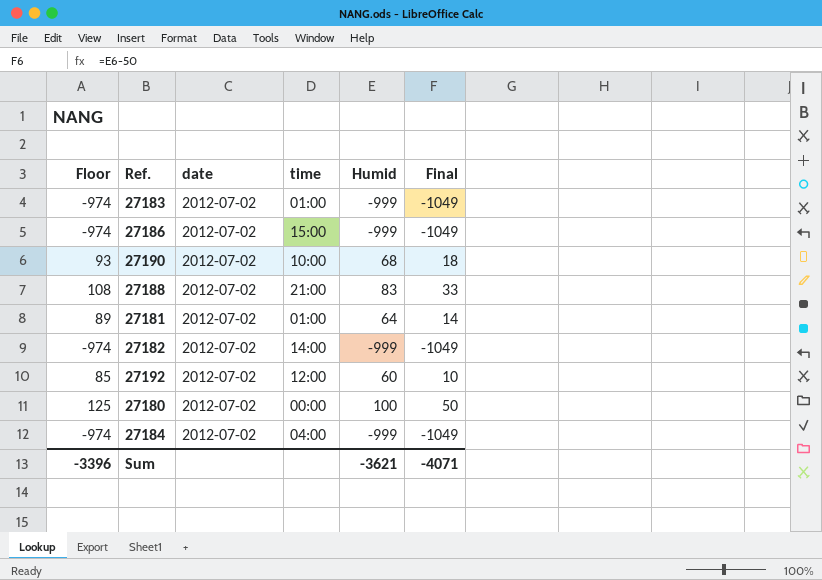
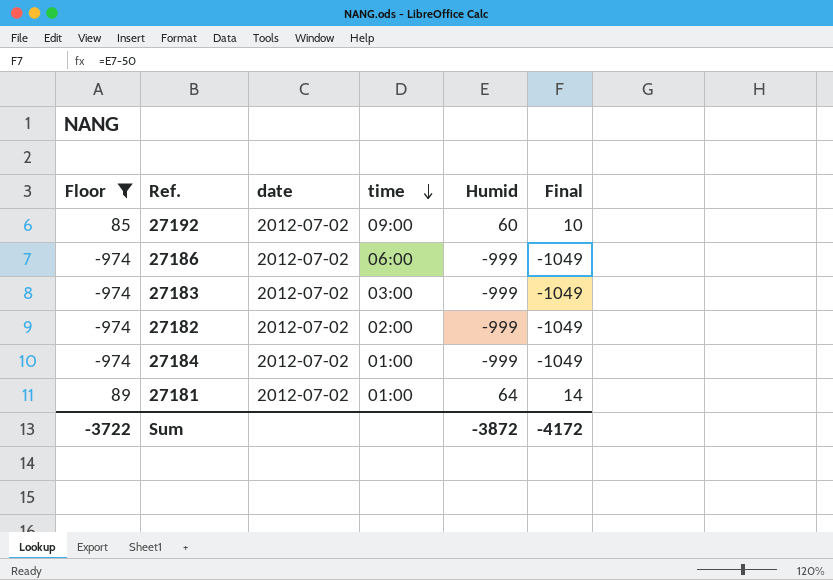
filter: none -> Floor <= 89
row order: none -> time descending
27192 | time: 12:00 -> 09:00
27186 | time: 15:00 -> 06:00
27183 | time: 01:00 -> 03:00
27182 | time: 14:00 -> 02:00
27184 | time: 04:00 -> 01:00
Sum | Floor: -3396 -> -3722
Sum | Humid: -3621 -> -3872
Sum | Final: -4071 -> -4172

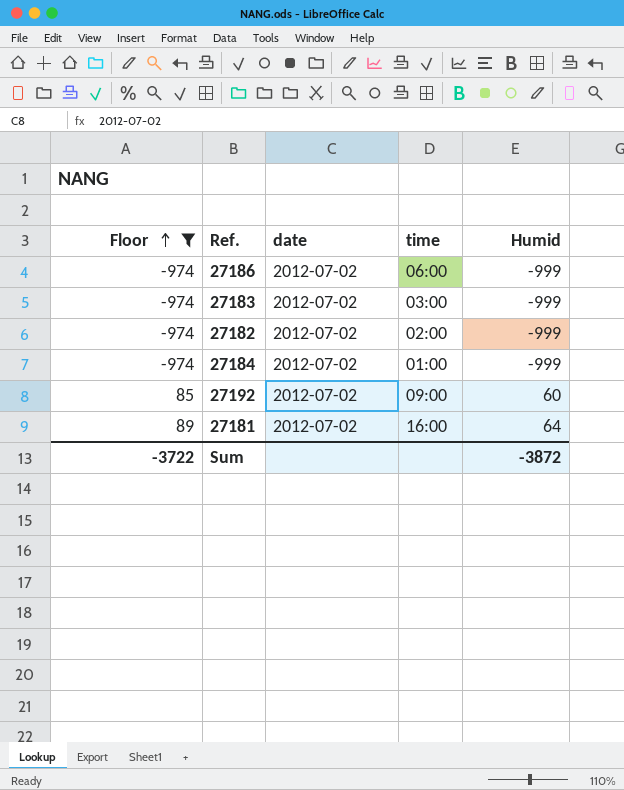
row order: time descending -> Floor ascending
column Final | formula: [Humid] - 50 -> none
27181 | time: 01:00 -> 16:00

